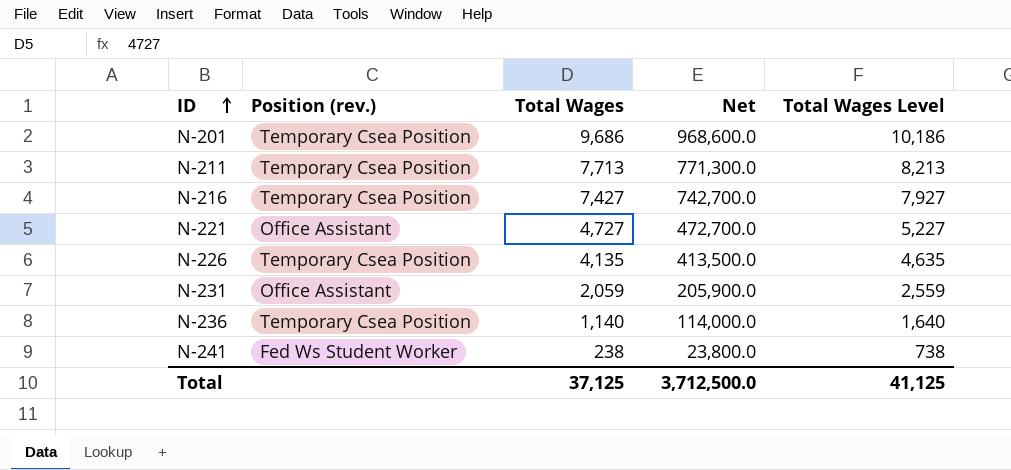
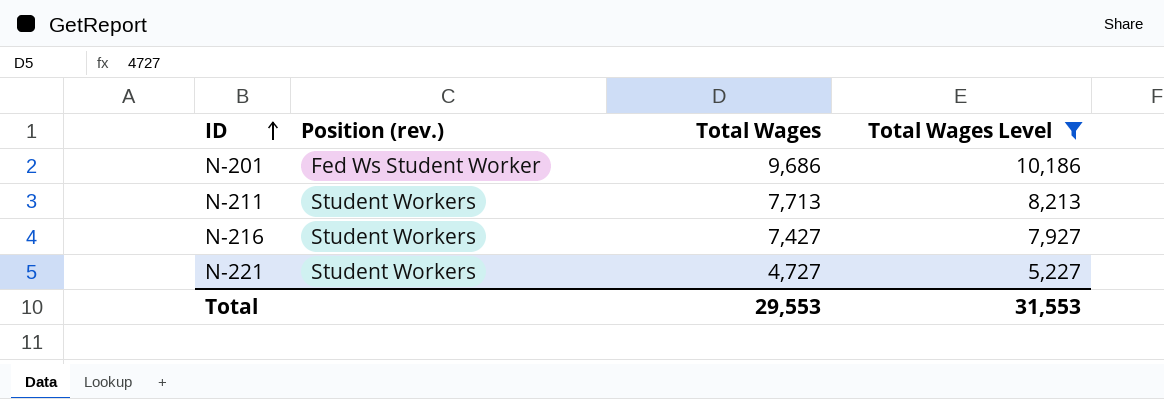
filter: none -> Total Wages Level >= 5,227
column Net | formula: [Total Wages] * 100 -> none
N-201 | Position (rev.): Temporary Csea Position -> Fed Ws Student Worker
N-211 | Position (rev.): Temporary Csea Position -> Student Workers
N-216 | Position (rev.): Temporary Csea Position -> Student Workers
N-221 | Position (rev.): Office Assistant -> Student Workers
Total | Total Wages: 37,125 -> 29,553
Total | Total Wages Level: 41,125 -> 31,553

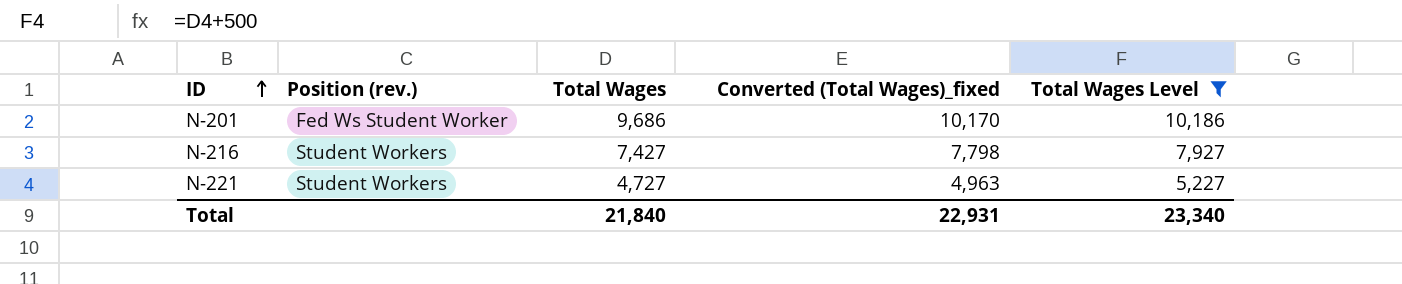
column Converted (Total Wages)_fixed | formula: none -> [Total Wages] * 1.05
row N-211: Student Workers | 7,713 | 8,213 -> none
Total | Total Wages: 29,553 -> 21,840
Total | Total Wages Level: 31,553 -> 23,340

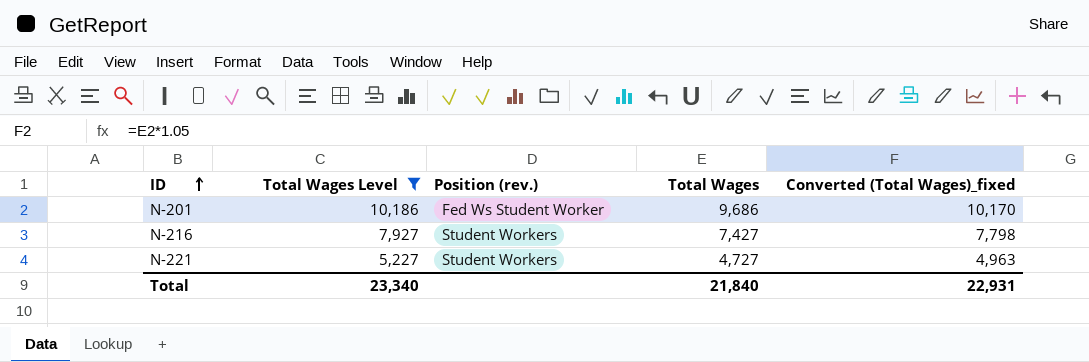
column Total Wages Level | position: 5 -> 2

